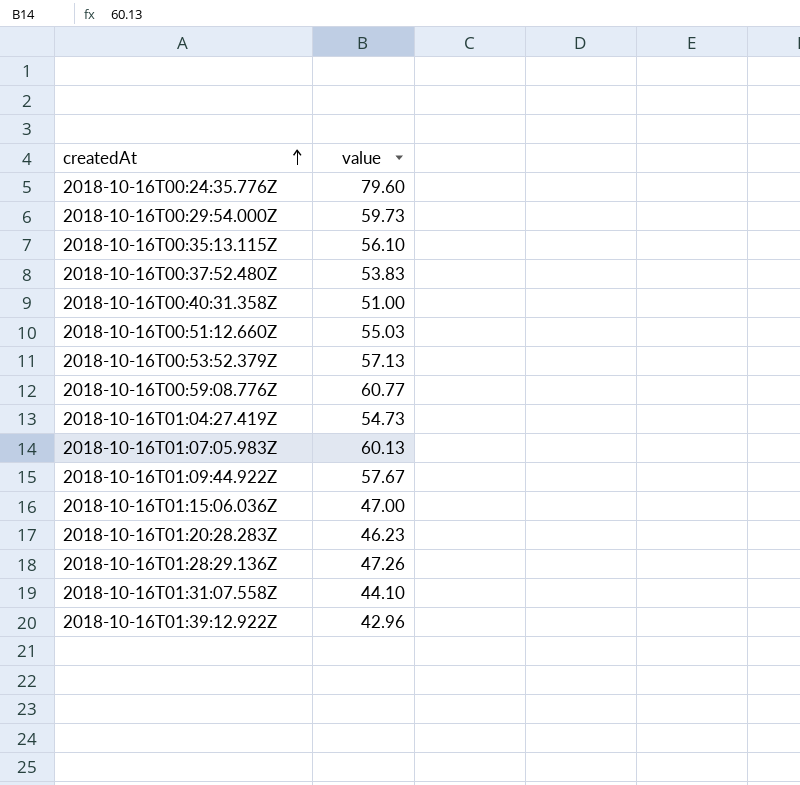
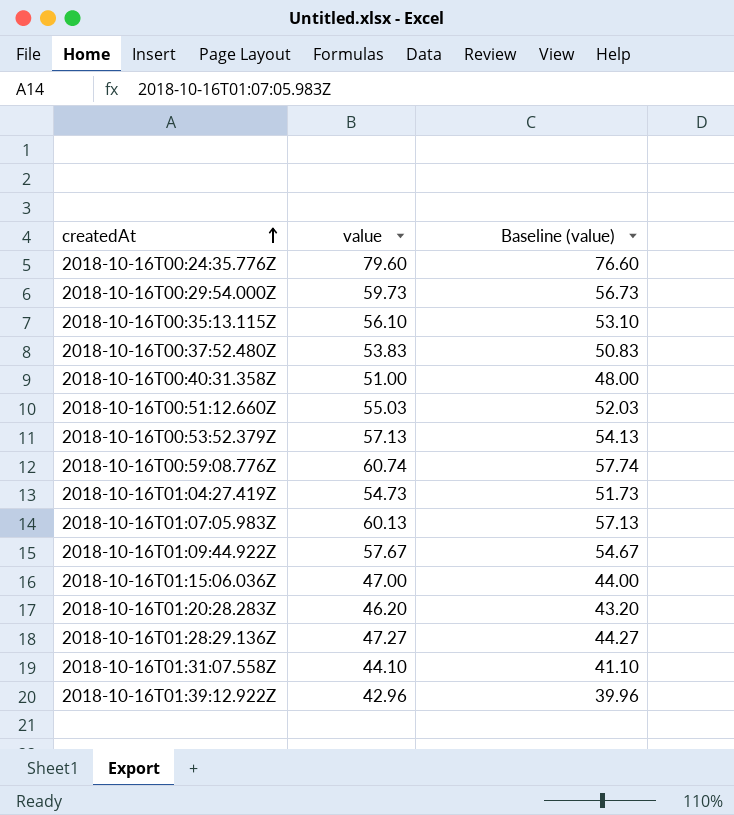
column Baseline (value) | formula: none -> [value] - 3
2018-10-16T00:59:08.776Z | value: 60.77 -> 60.74
2018-10-16T01:20:28.283Z | value: 46.23 -> 46.20
2018-10-16T01:28:29.136Z | value: 47.26 -> 47.27

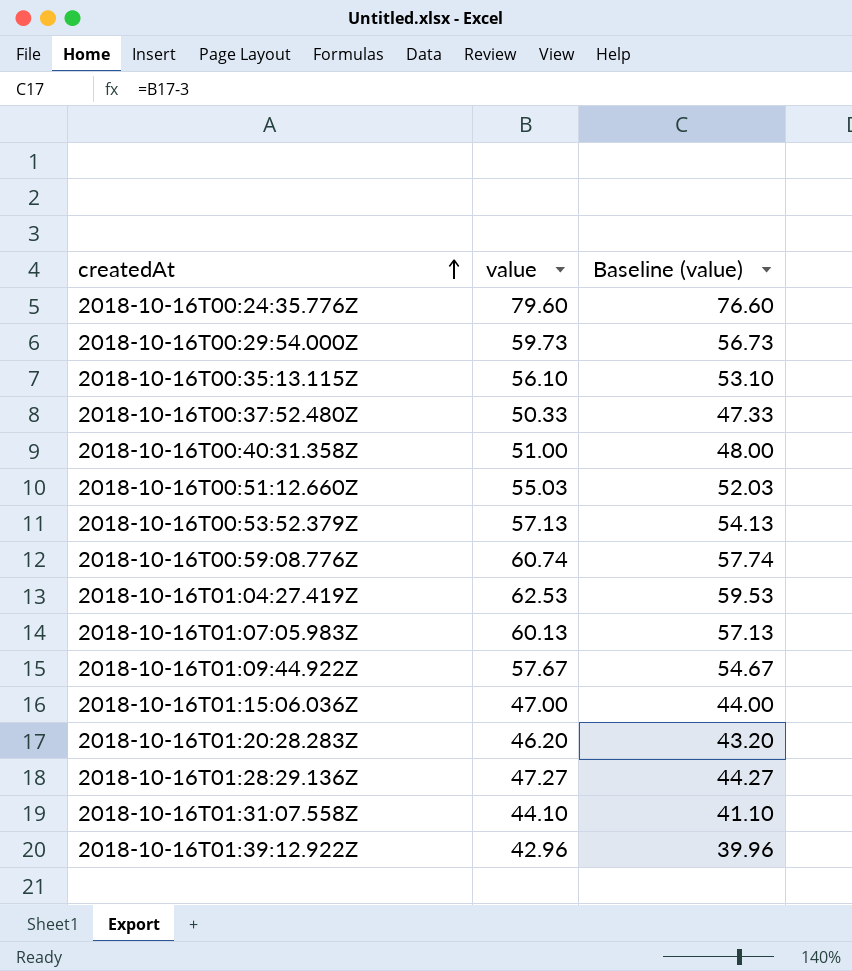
2018-10-16T00:37:52.480Z | value: 53.83 -> 50.33
2018-10-16T00:37:52.480Z | Baseline (value): 50.83 -> 47.33
2018-10-16T01:04:27.419Z | value: 54.73 -> 62.53
2018-10-16T01:04:27.419Z | Baseline (value): 51.73 -> 59.53

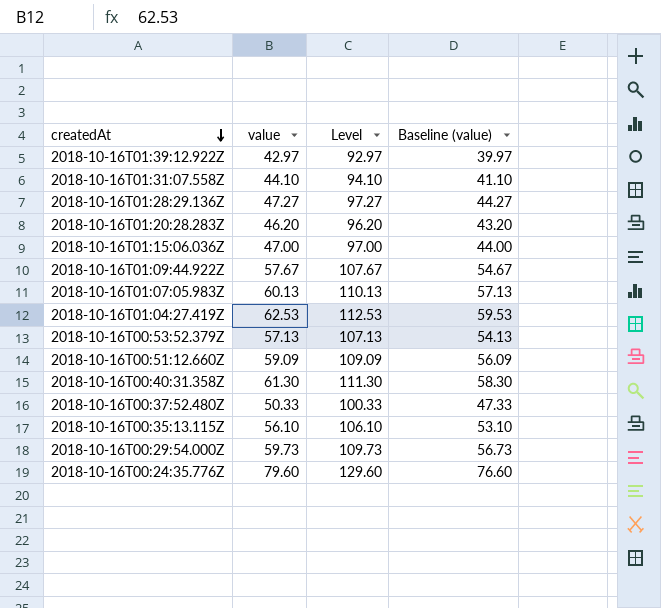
row order: createdAt ascending -> createdAt descending
column Level | formula: none -> [value] + 50
row 2018-10-16T00:59:08.776Z: 60.74 | 57.74 -> none
2018-10-16T01:39:12.922Z | value: 42.96 -> 42.97
2018-10-16T01:39:12.922Z | Baseline (value): 39.96 -> 39.97
2018-10-16T00:51:12.660Z | value: 55.03 -> 59.09
2018-10-16T00:51:12.660Z | Baseline (value): 52.03 -> 56.09
2018-10-16T00:40:31.358Z | value: 51.00 -> 61.30
2018-10-16T00:40:31.358Z | Baseline (value): 48.00 -> 58.30

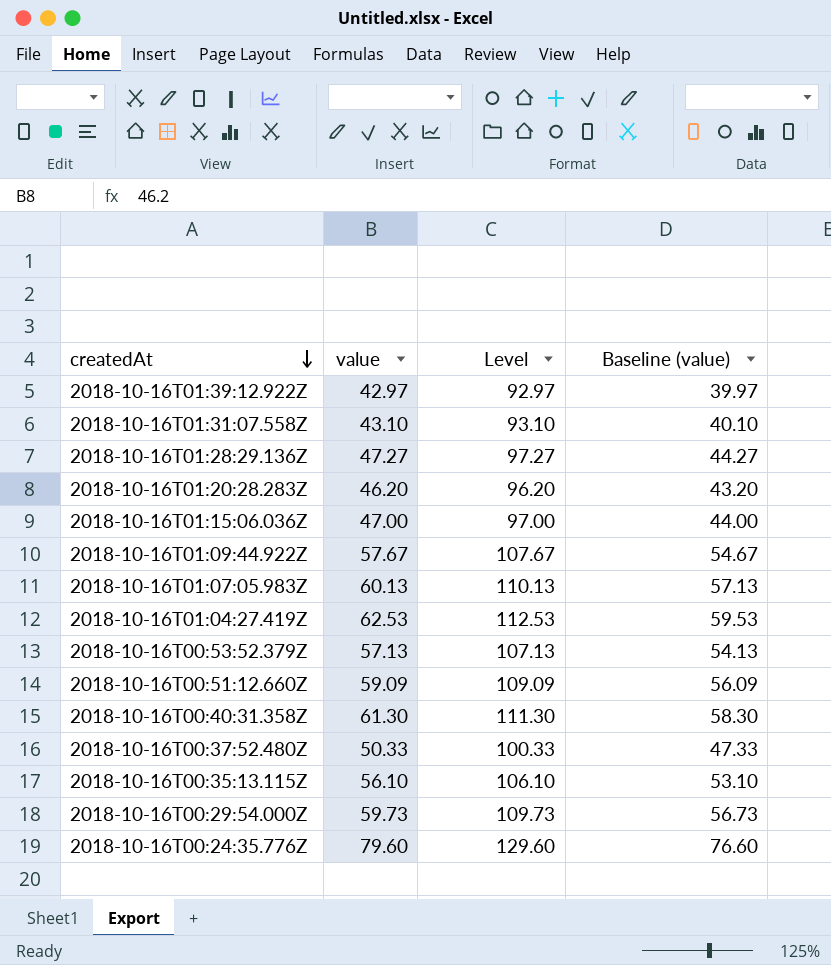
2018-10-16T01:31:07.558Z | value: 44.10 -> 43.10
2018-10-16T01:31:07.558Z | Level: 94.10 -> 93.10
2018-10-16T01:31:07.558Z | Baseline (value): 41.10 -> 40.10

